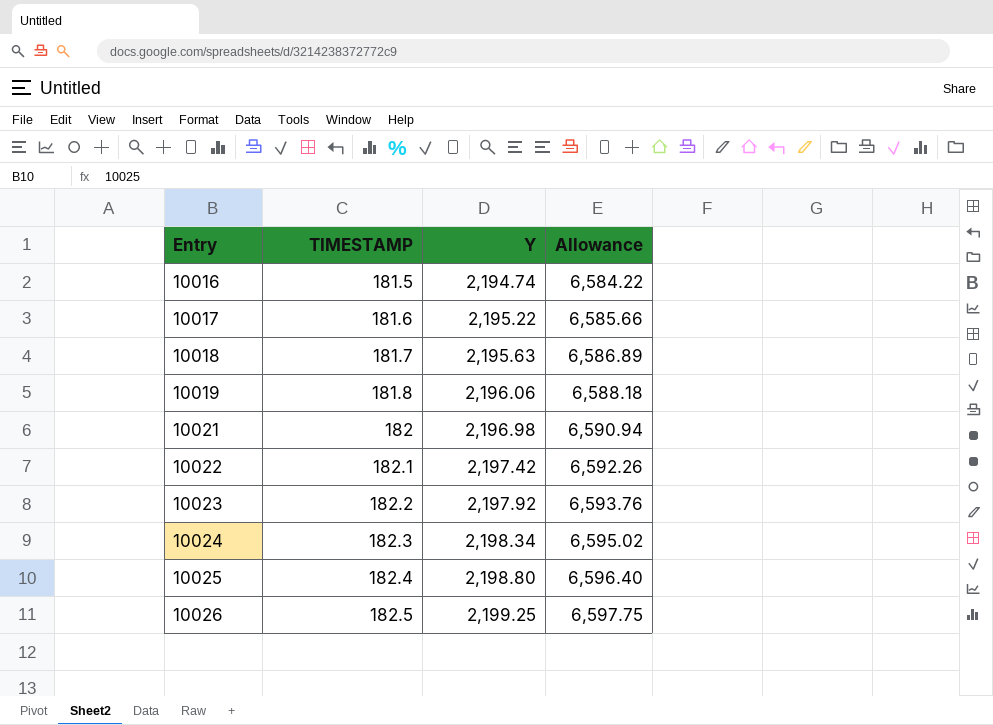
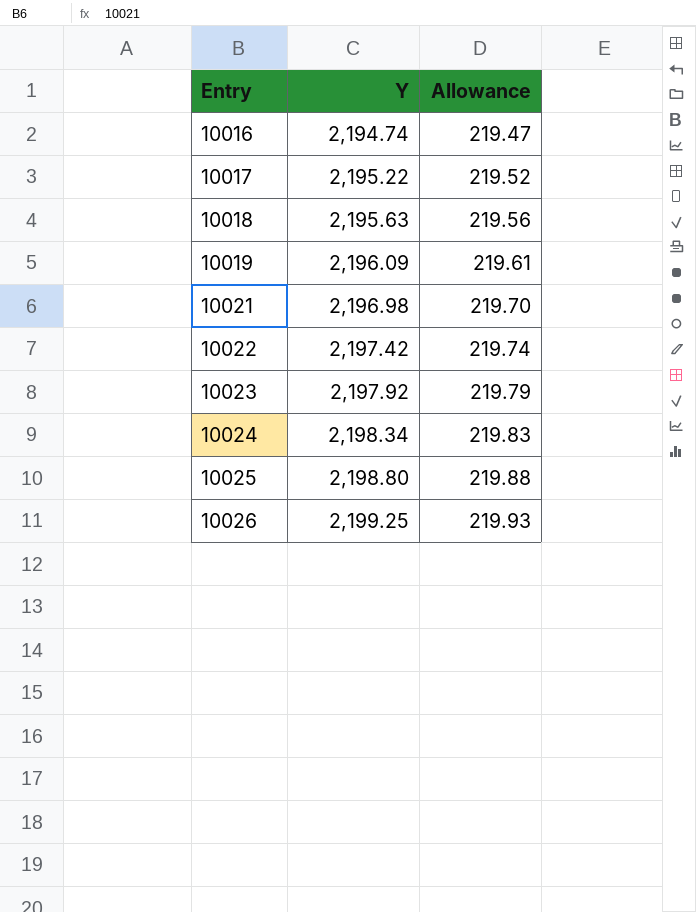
column TIMESTAMP | position: 2 -> none
column Allowance | formula: [Y] * 3 -> [Y] * 0.1
10019 | Y: 2,196.06 -> 2,196.09

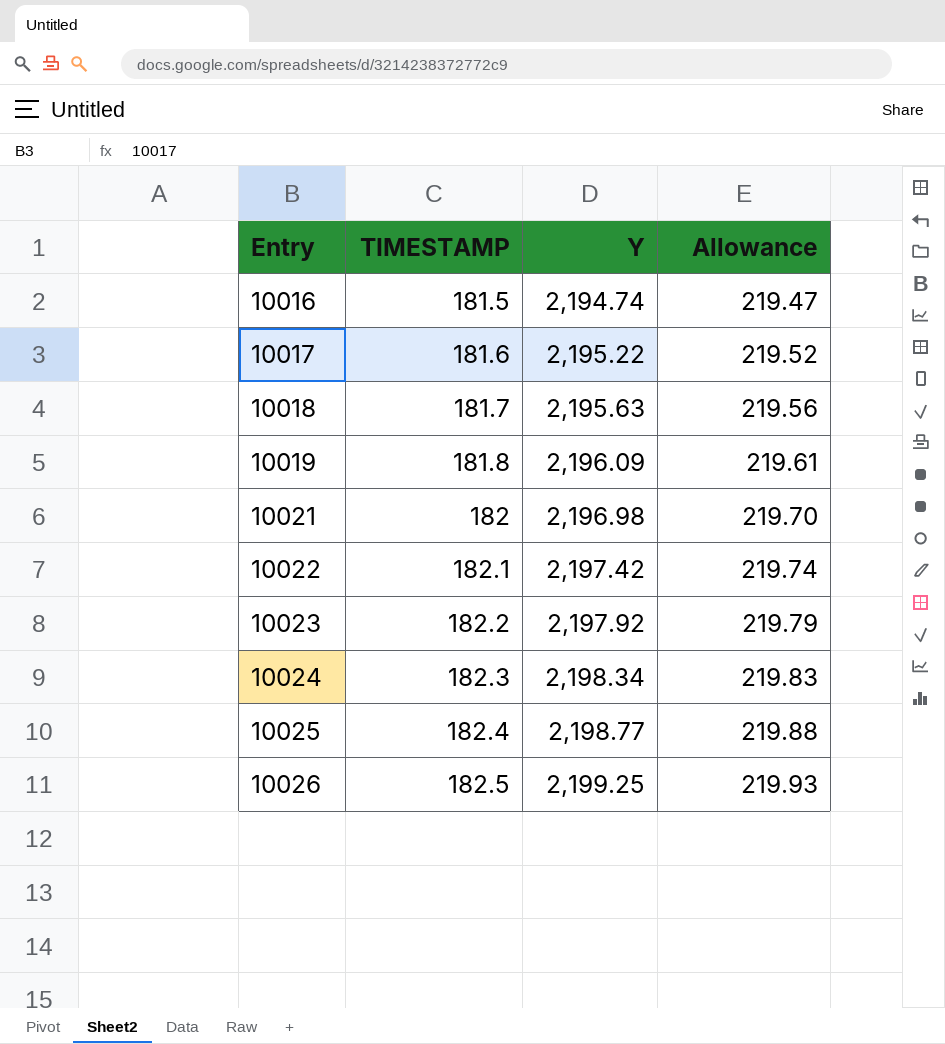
column TIMESTAMP | position: none -> 2
10025 | Y: 2,198.80 -> 2,198.77

